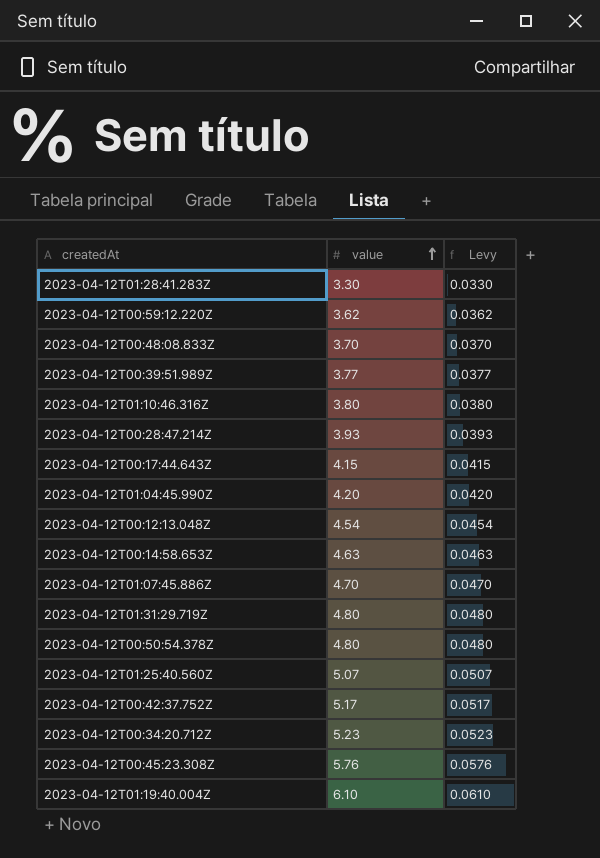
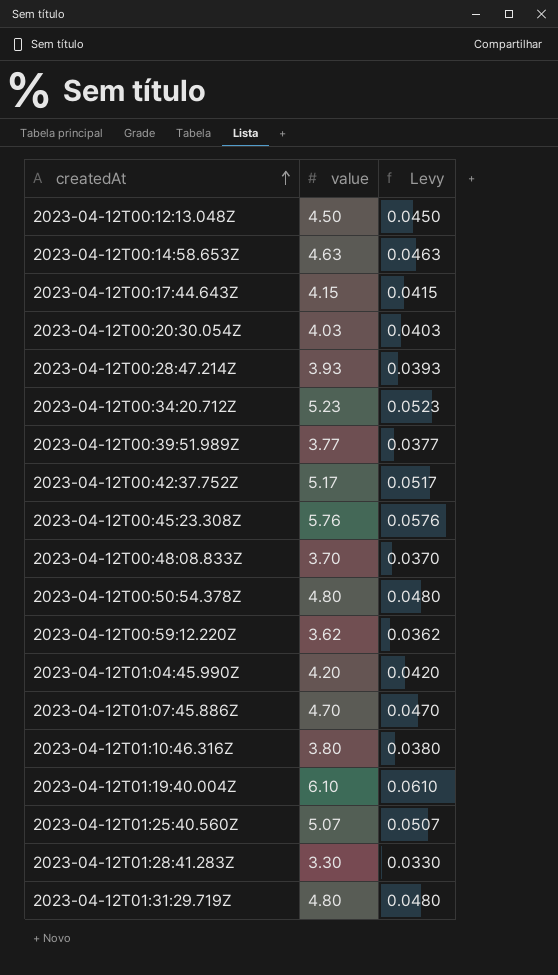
row order: value ascending -> createdAt ascending
2023-04-12T00:12:13.048Z | value: 4.54 -> 4.50
2023-04-12T00:12:13.048Z | Levy: 0.0454 -> 0.0450
row 2023-04-12T00:20:30.054Z: none -> 4.03 | 0.0403

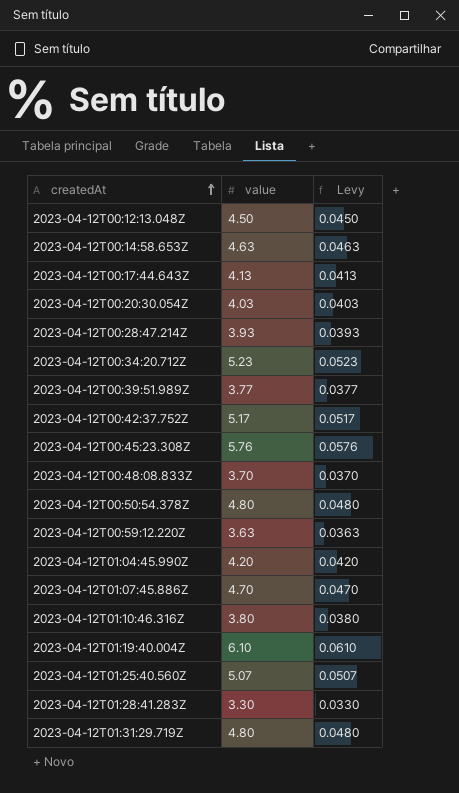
2023-04-12T00:17:44.643Z | value: 4.15 -> 4.13
2023-04-12T00:17:44.643Z | Levy: 0.0415 -> 0.0413
2023-04-12T00:59:12.220Z | value: 3.62 -> 3.63
2023-04-12T00:59:12.220Z | Levy: 0.0362 -> 0.0363

